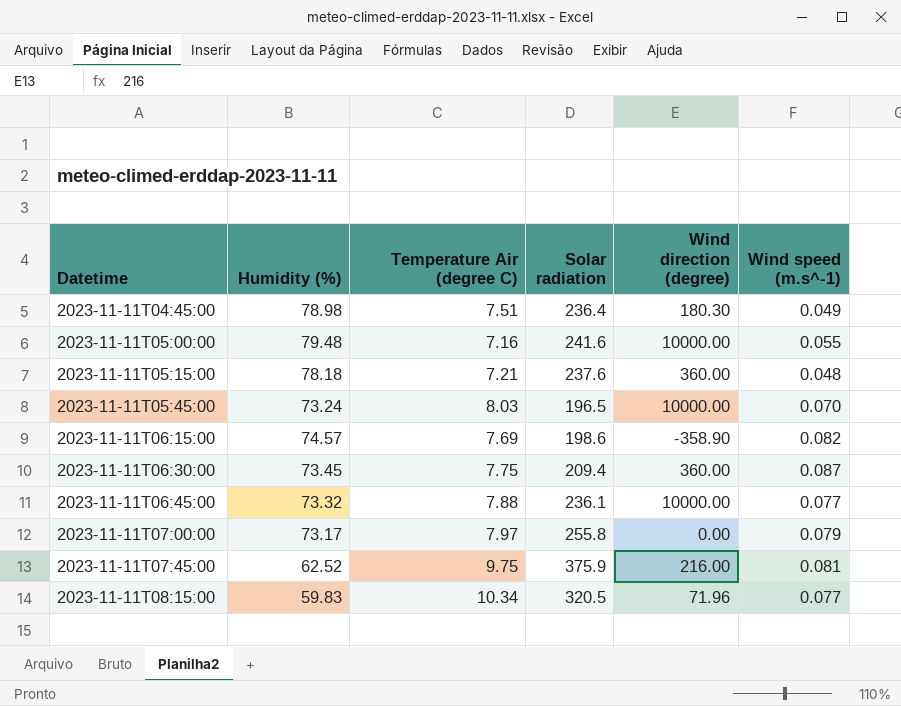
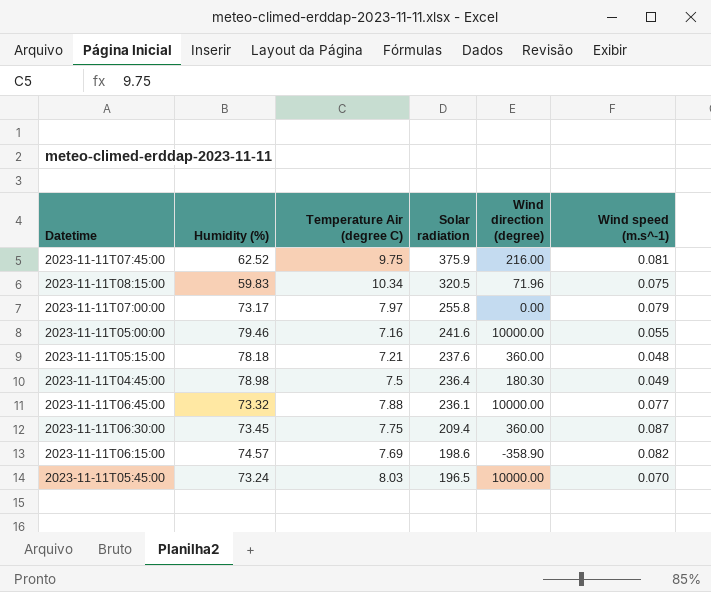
row order: Datetime ascending -> Solar radiation descending
2023-11-11T08:15:00 | Wind speed (m.s^-1): 0.077 -> 0.075
2023-11-11T05:00:00 | Humidity (%): 79.48 -> 79.46
2023-11-11T04:45:00 | Temperature Air (degree C): 7.51 -> 7.5

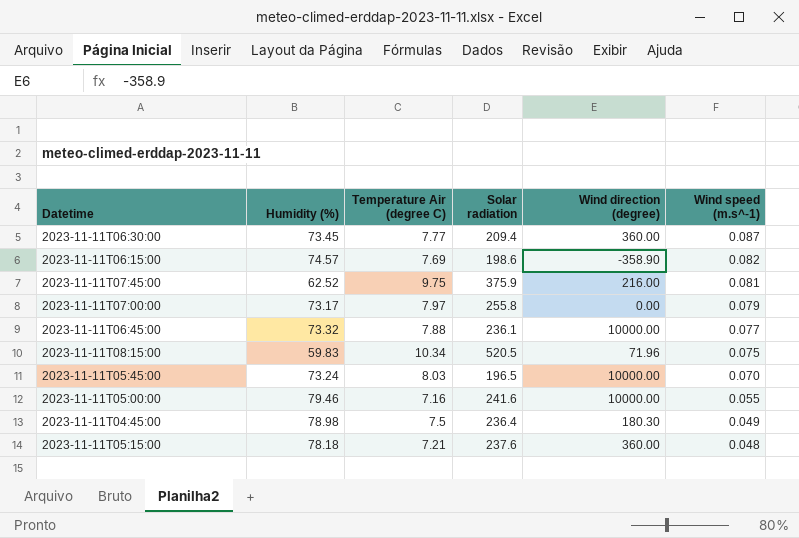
row order: Solar radiation descending -> Wind speed (m.s^-1) descending
2023-11-11T06:30:00 | Temperature Air (degree C): 7.75 -> 7.77
2023-11-11T08:15:00 | Solar radiation: 320.5 -> 520.5

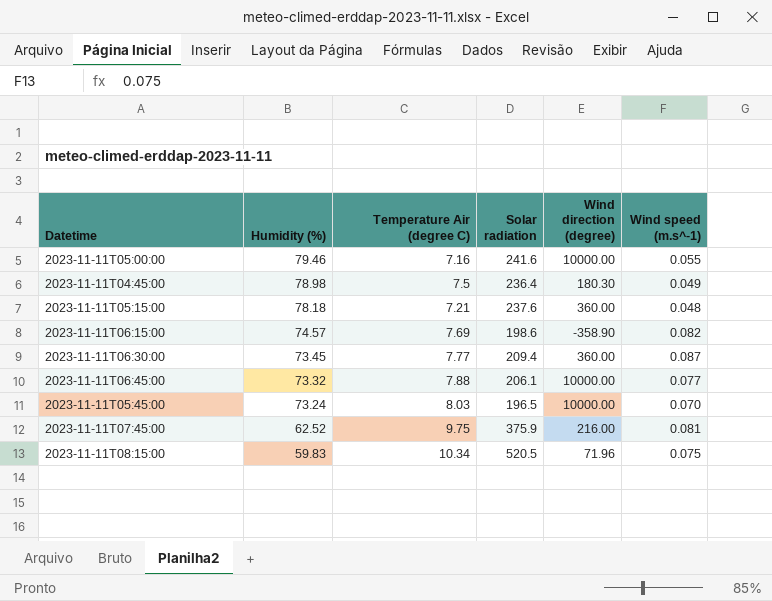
row order: Wind speed (m.s^-1) descending -> Humidity (%) descending
row 2023-11-11T07:00:00: 73.17 | 7.97 | 255.8 | 0.00 | 0.079 -> none
2023-11-11T06:45:00 | Solar radiation: 236.1 -> 206.1

